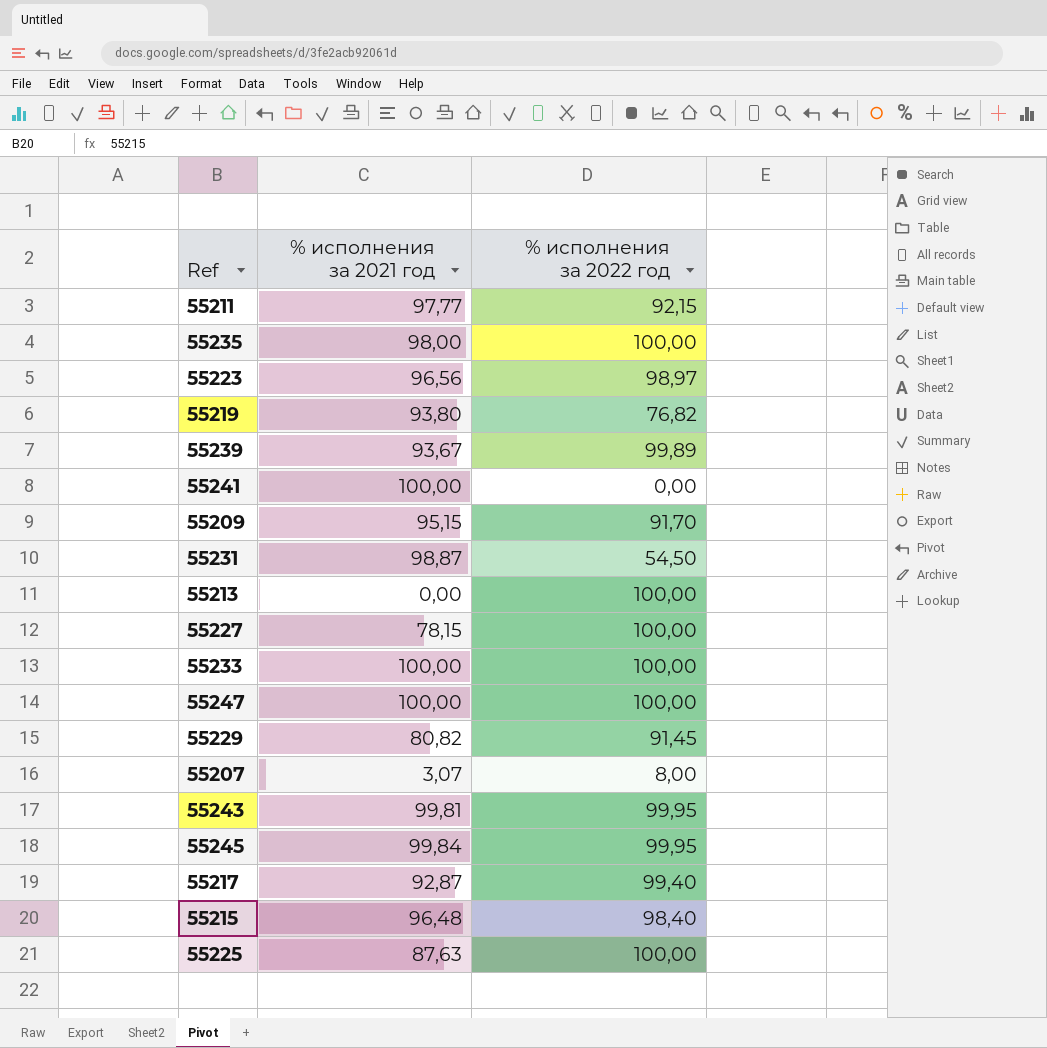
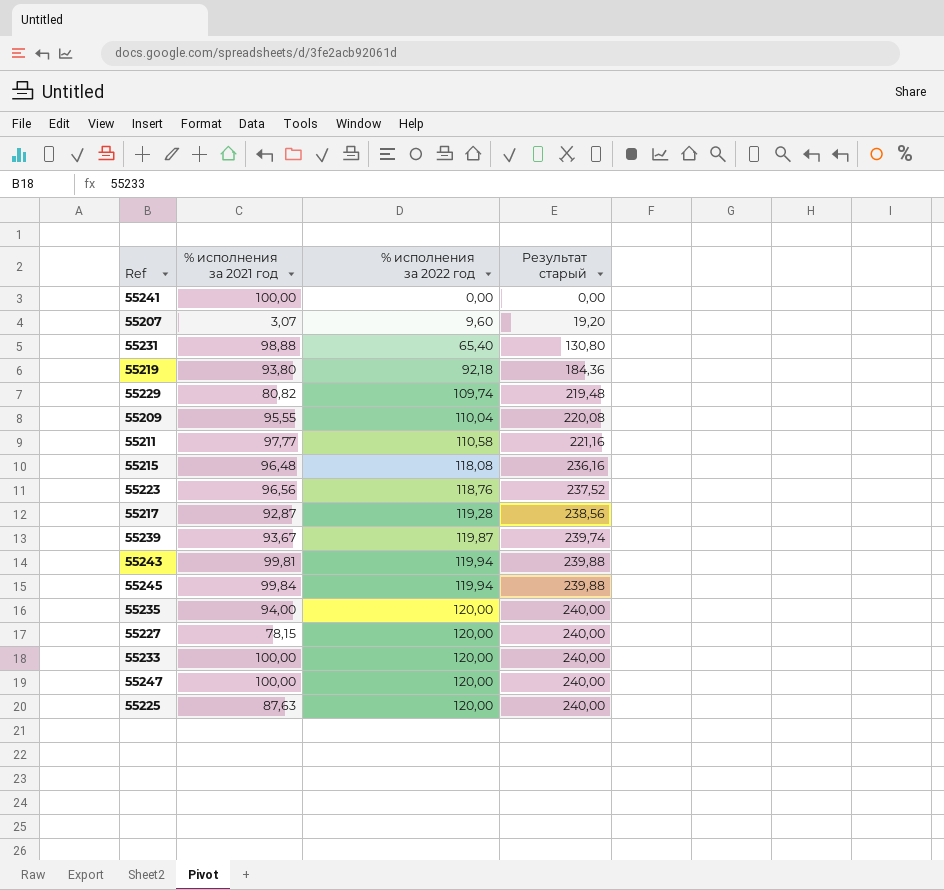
row order: none -> % исполнения за 2022 год ascending
column Результат старый | formula: none -> [% исполнения за 2022 год] * 2
row 55213: 0,00 | 100,00 -> none
55207 | % исполнения за 2022 год: 8,00 -> 9,60
55231 | % исполнения за 2021 год: 98,87 -> 98,88
55231 | % исполнения за 2022 год: 54,50 -> 65,40
55219 | % исполнения за 2022 год: 76,82 -> 92,18
55229 | % исполнения за 2022 год: 91,45 -> 109,74
55209 | % исполнения за 2021 год: 95,15 -> 95,55
55209 | % исполнения за 2022 год: 91,70 -> 110,04
55211 | % исполнения за 2022 год: 92,15 -> 110,58
55215 | % исполнения за 2022 год: 98,40 -> 118,08
55223 | % исполнения за 2022 год: 98,97 -> 118,76
55217 | % исполнения за 2022 год: 99,40 -> 119,28
55239 | % исполнения за 2022 год: 99,89 -> 119,87
55243 | % исполнения за 2022 год: 99,95 -> 119,94
55245 | % исполнения за 2022 год: 99,95 -> 119,94
55235 | % исполнения за 2021 год: 98,00 -> 94,00
55235 | % исполнения за 2022 год: 100,00 -> 120,00
55227 | % исполнения за 2022 год: 100,00 -> 120,00
55233 | % исполнения за 2022 год: 100,00 -> 120,00
55247 | % исполнения за 2022 год: 100,00 -> 120,00
55225 | % исполнения за 2022 год: 100,00 -> 120,00

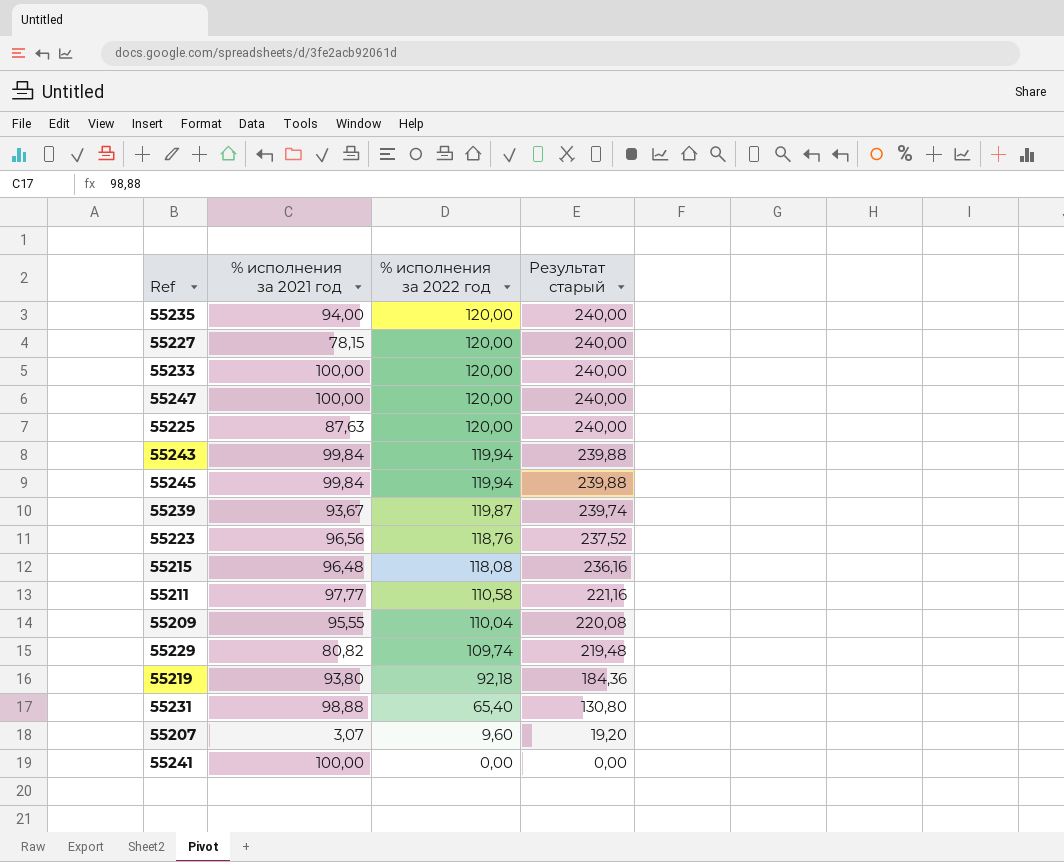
row order: % исполнения за 2022 год ascending -> % исполнения за 2022 год descending
row 55217: 92,87 | 119,28 | 238,56 -> none
55243 | % исполнения за 2021 год: 99,81 -> 99,84

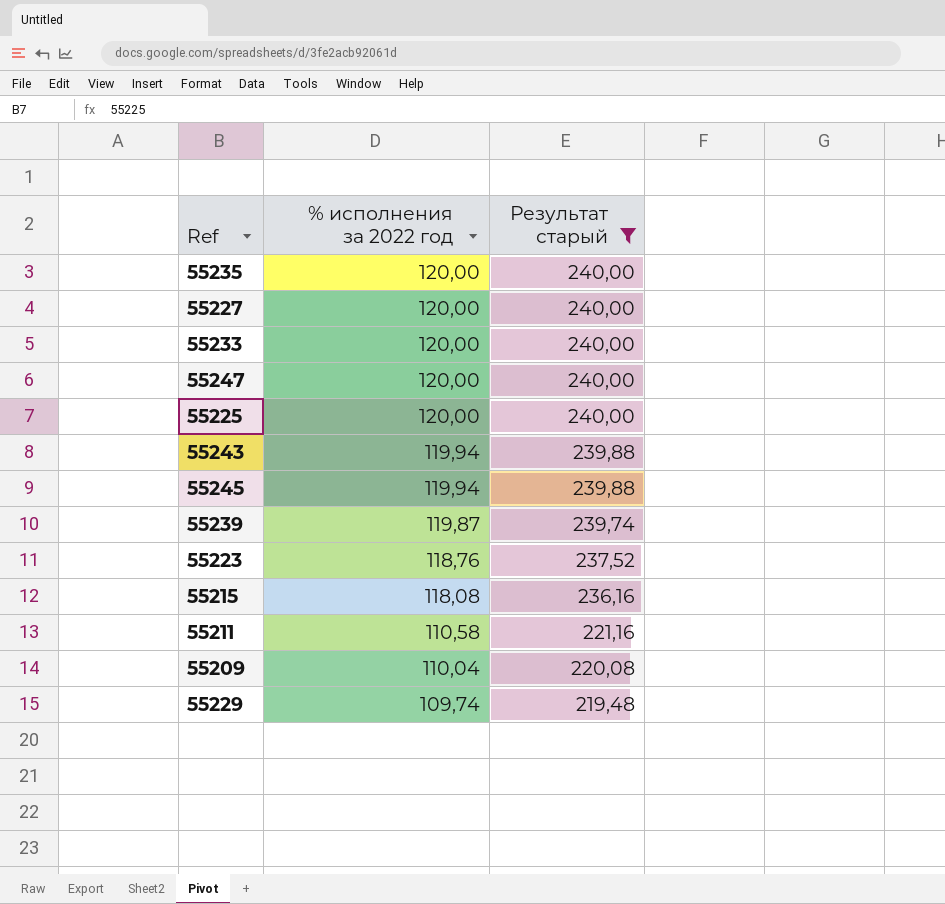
filter: none -> Результат старый >= 219,48
column % исполнения за 2021 год | position: 2 -> none

